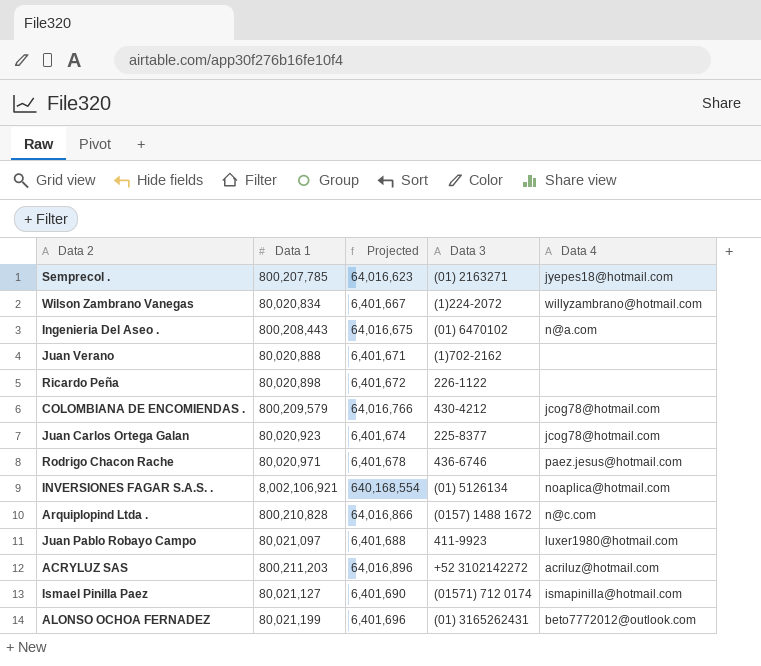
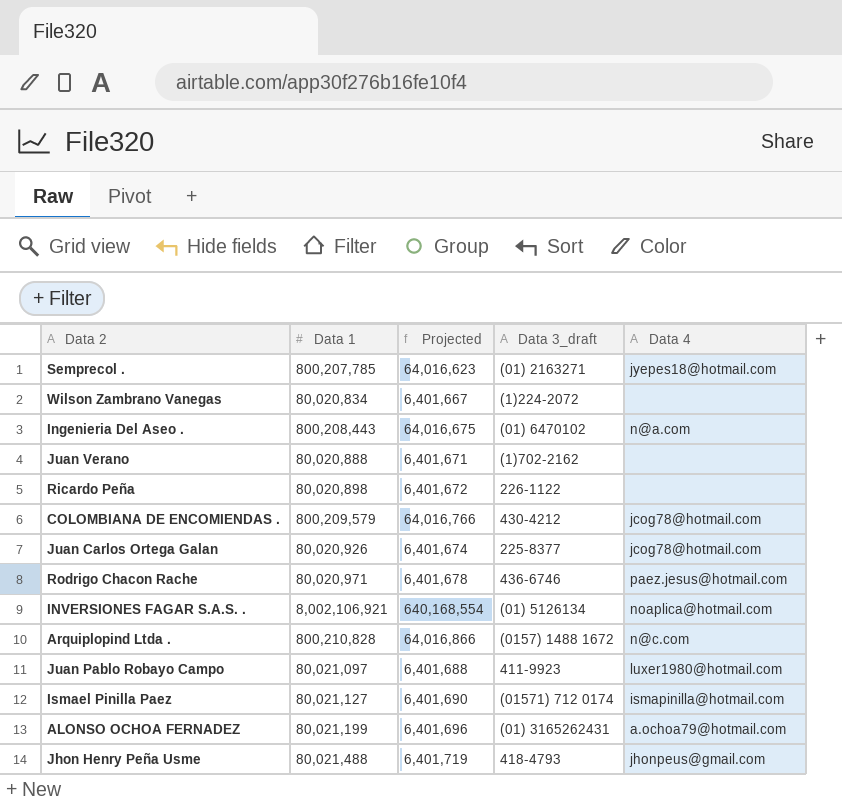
column name: Data 3 -> Data 3_draft
row ACRYLUZ SAS: 800,211,203 | 64,016,896 | +52 3102142272 | acriluz@hotmail.com -> none
Wilson Zambrano Vanegas | Data 4: willyzambrano@hotmail.com -> none
Juan Carlos Ortega Galan | Data 1: 80,020,923 -> 80,020,926
ALONSO OCHOA FERNADEZ | Data 4: beto7772012@outlook.com -> a.ochoa79@hotmail.com
row Jhon Henry Peña Usme: none -> 80,021,488 | 6,401,719 | 418-4793 | jhonpeus@gmail.com

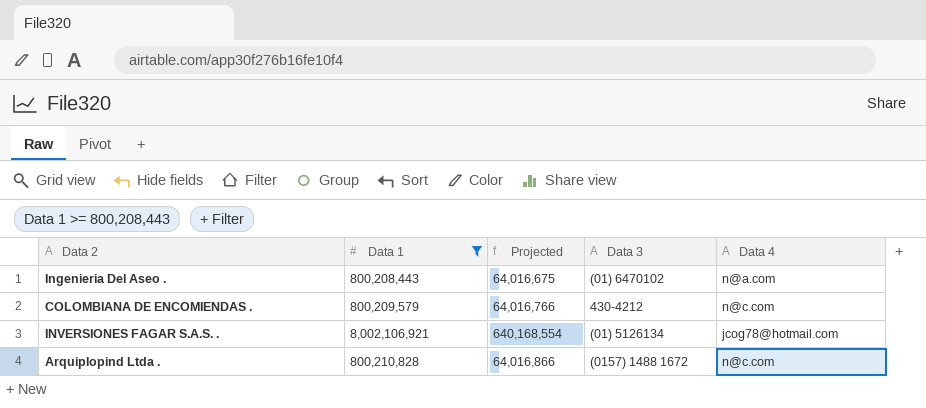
filter: none -> Data 1 >= 800,208,443
column name: Data 3_draft -> Data 3
COLOMBIANA DE ENCOMIENDAS . | Data 4: jcog78@hotmail.com -> n@c.com
INVERSIONES FAGAR S.A.S. . | Data 4: noaplica@hotmail.com -> jcog78@hotmail.com

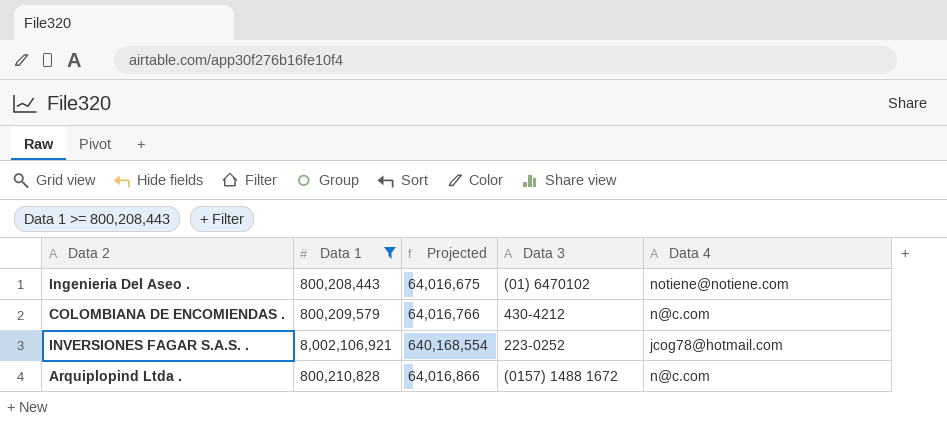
Ingenieria Del Aseo . | Data 4: n@a.com -> notiene@notiene.com
INVERSIONES FAGAR S.A.S. . | Data 3: (01) 5126134 -> 223-0252

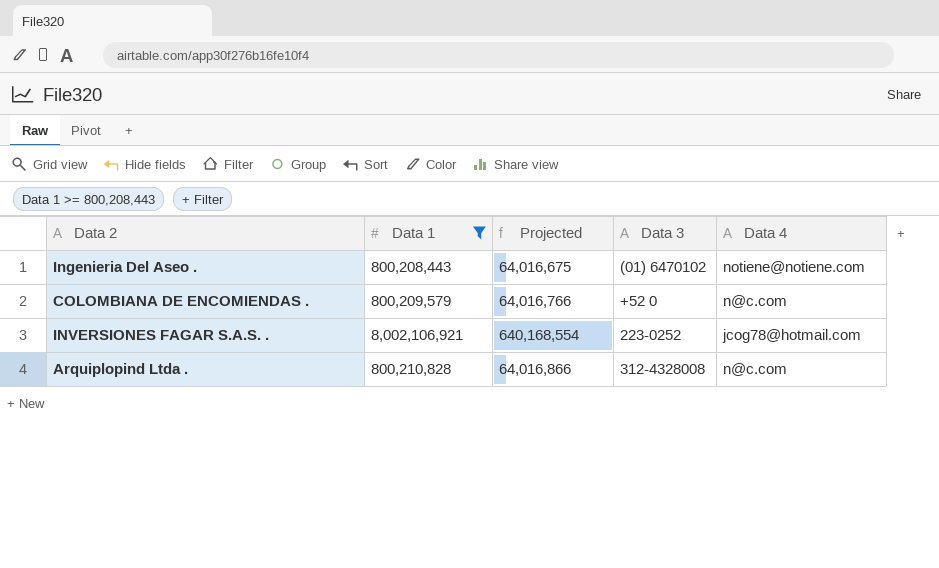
COLOMBIANA DE ENCOMIENDAS . | Data 3: 430-4212 -> +52 0
Arquiplopind Ltda . | Data 3: (0157) 1488 1672 -> 312-4328008

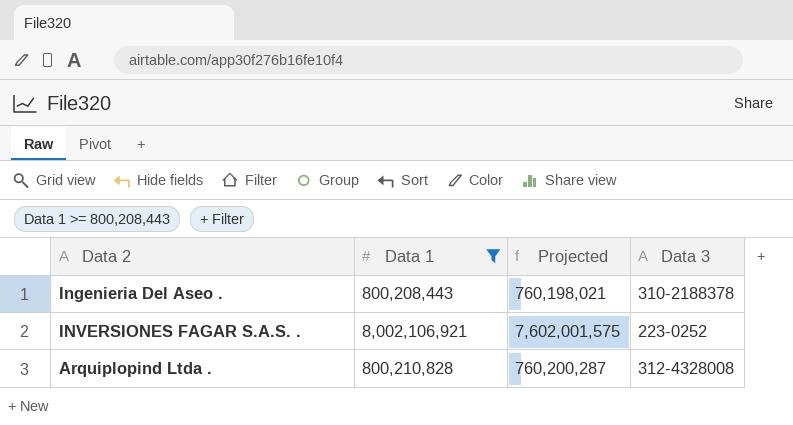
column Data 4 | position: 5 -> none
column Projected | formula: [Data 1] * 0.08 -> [Data 1] * 0.95
row COLOMBIANA DE ENCOMIENDAS .: 800,209,579 | 64,016,766 | +52 0 | n@c.com -> none
Ingenieria Del Aseo . | Data 3: (01) 6470102 -> 310-2188378

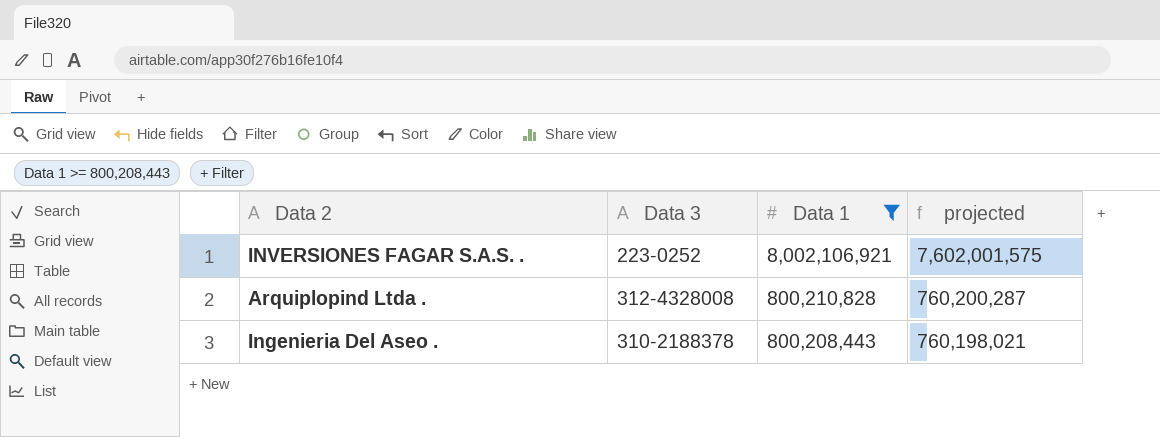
row order: none -> Data 1 descending
column Data 3 | position: 4 -> 2
column name: Projected -> projected

